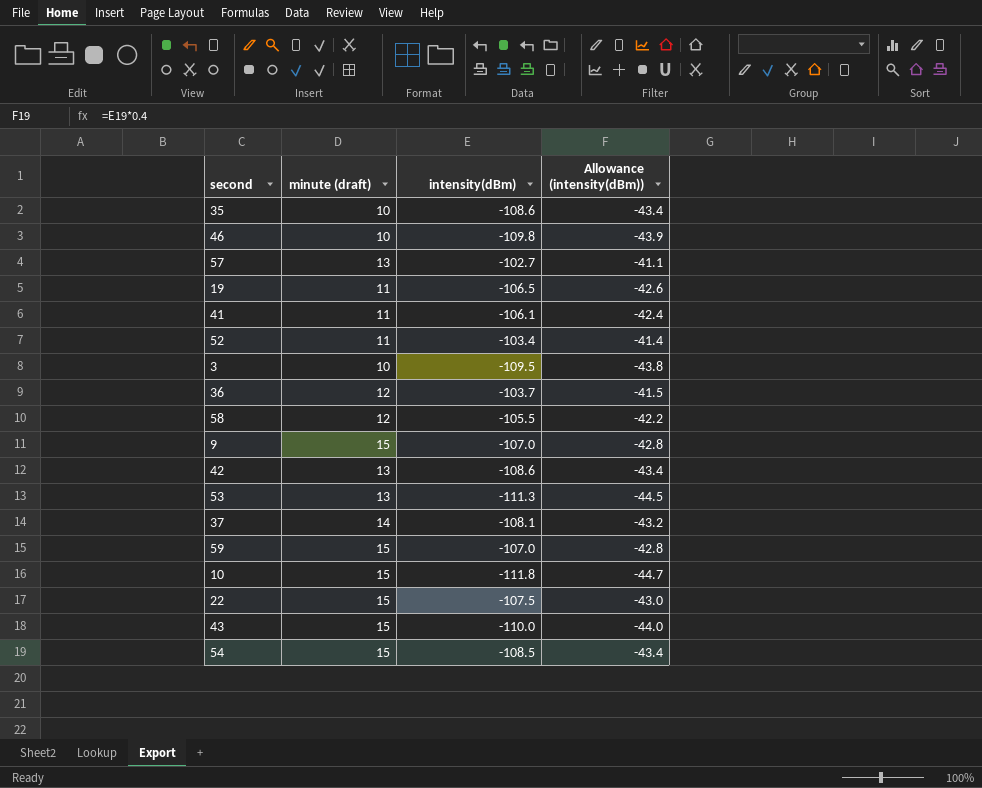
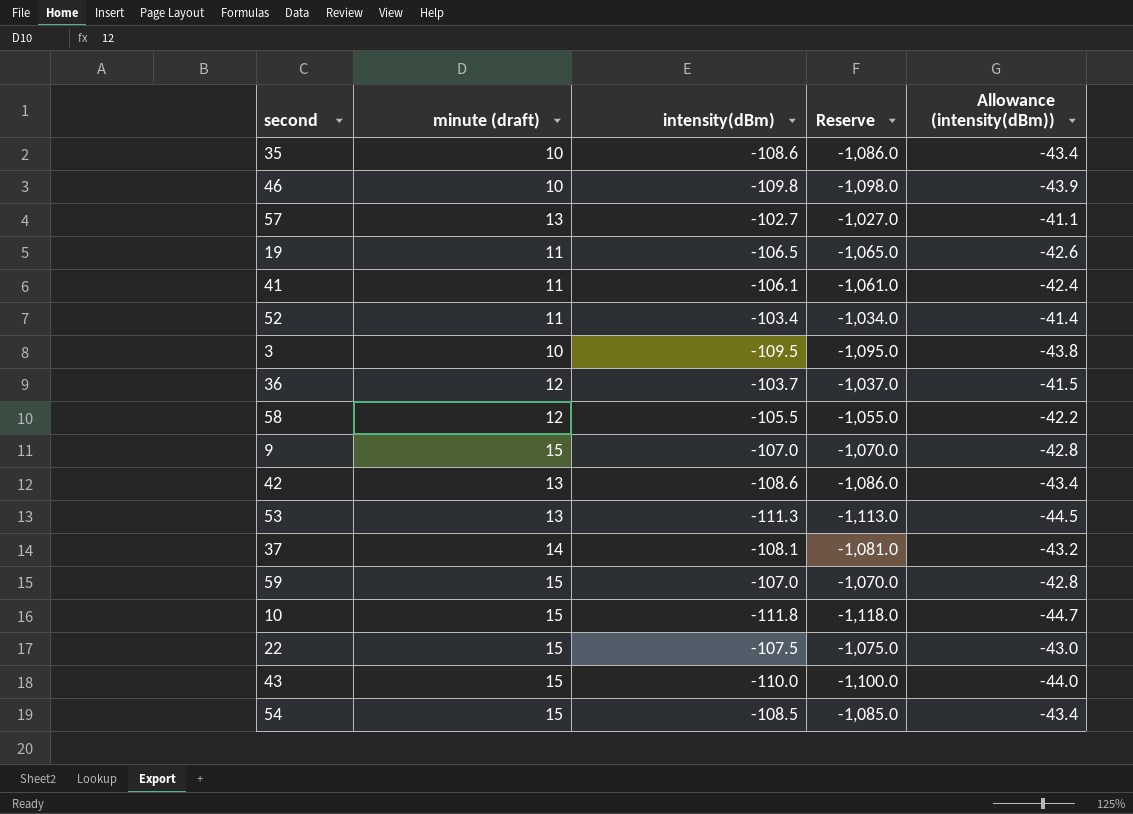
column Reserve | formula: none -> [intensity(dBm)] * 10

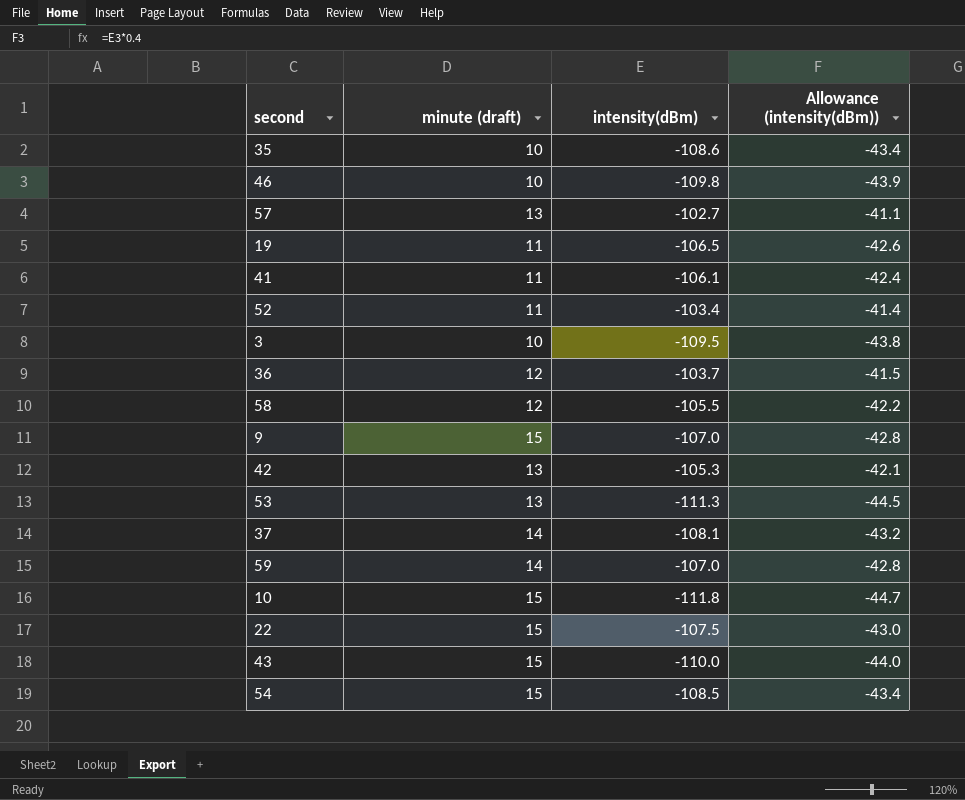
column Reserve | formula: [intensity(dBm)] * 10 -> none
42 | intensity(dBm): -108.6 -> -105.3
42 | Allowance (intensity(dBm)): -43.4 -> -42.1
59 | minute (draft): 15 -> 14

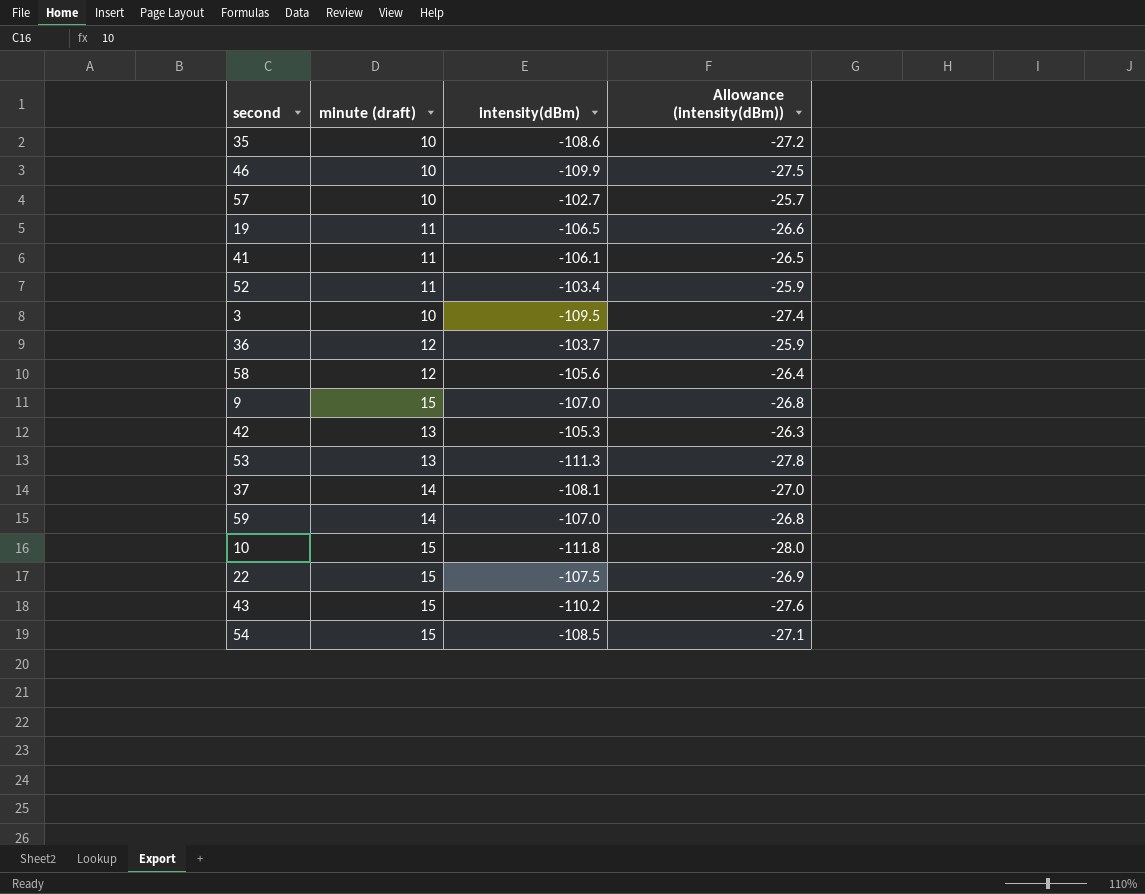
column Allowance (intensity(dBm)) | formula: [intensity(dBm)] * 0.4 -> [intensity(dBm)] * 0.25
46 | intensity(dBm): -109.8 -> -109.9
57 | minute (draft): 13 -> 10
58 | intensity(dBm): -105.5 -> -105.6
43 | intensity(dBm): -110.0 -> -110.2

